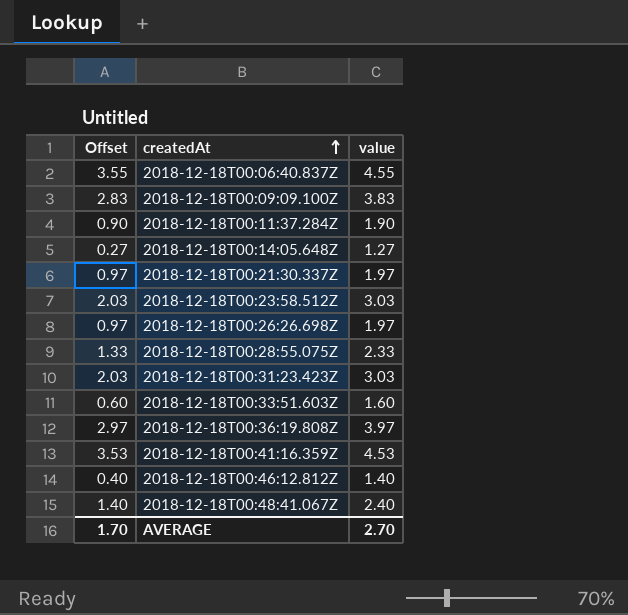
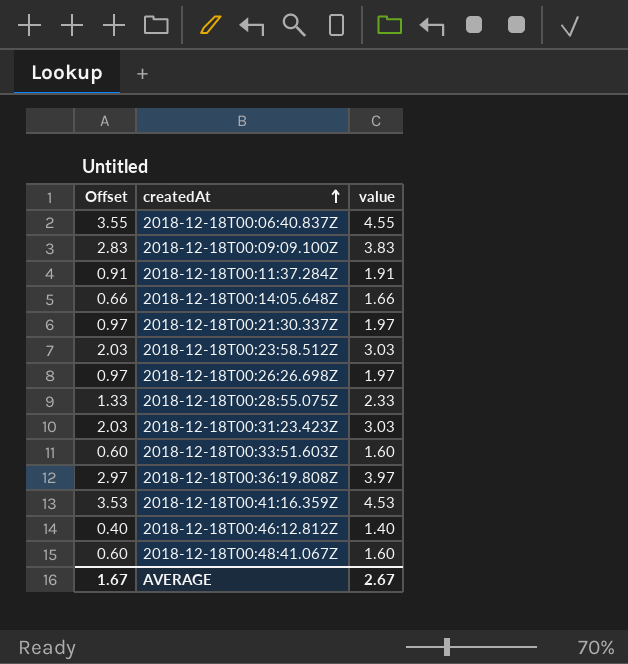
2018-12-18T00:11:37.284Z | Offset: 0.90 -> 0.91
2018-12-18T00:11:37.284Z | value: 1.90 -> 1.91
2018-12-18T00:14:05.648Z | Offset: 0.27 -> 0.66
2018-12-18T00:14:05.648Z | value: 1.27 -> 1.66
2018-12-18T00:48:41.067Z | Offset: 1.40 -> 0.60
2018-12-18T00:48:41.067Z | value: 2.40 -> 1.60
AVERAGE | Offset: 1.70 -> 1.67
AVERAGE | value: 2.70 -> 2.67

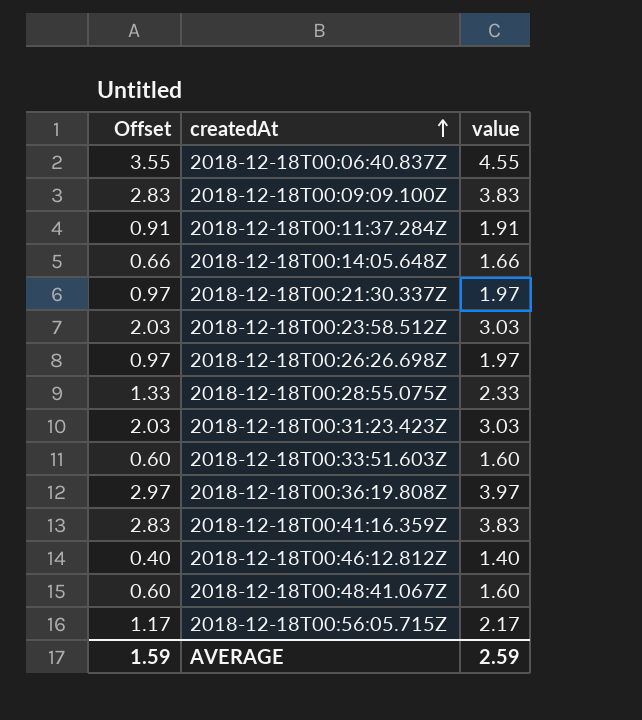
2018-12-18T00:41:16.359Z | Offset: 3.53 -> 2.83
2018-12-18T00:41:16.359Z | value: 4.53 -> 3.83
row 2018-12-18T00:56:05.715Z: none -> 1.17 | 2.17
AVERAGE | Offset: 1.67 -> 1.59
AVERAGE | value: 2.67 -> 2.59

